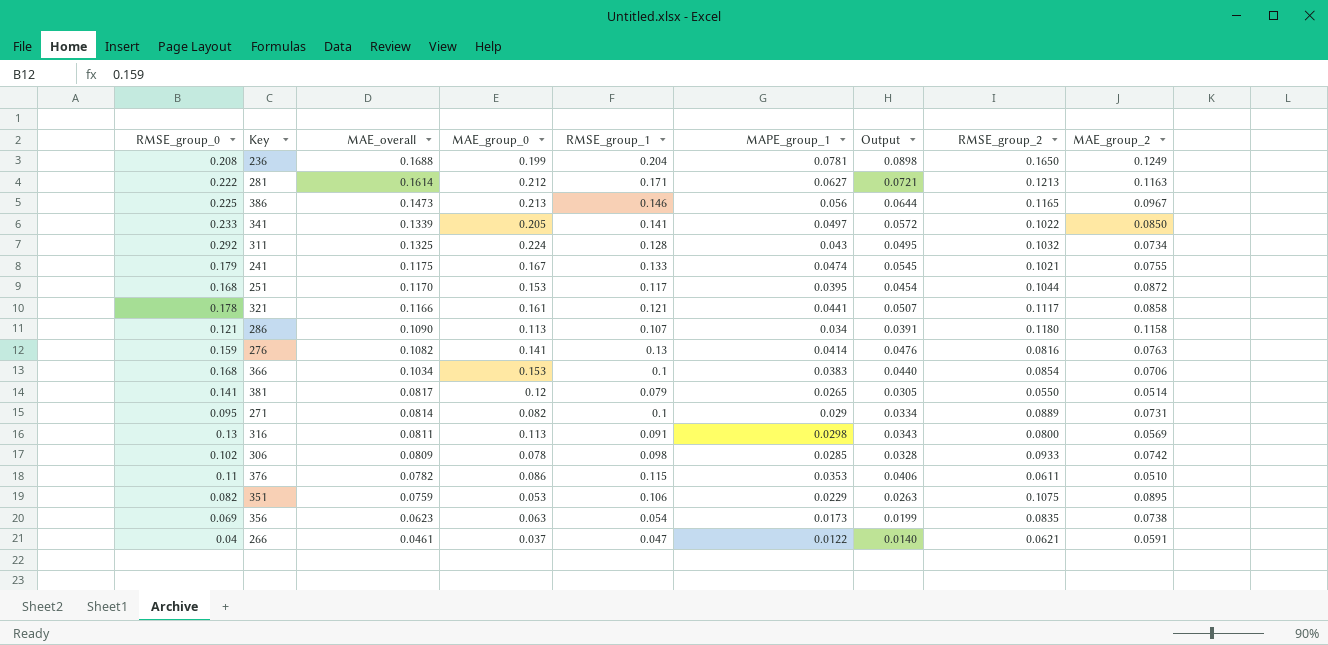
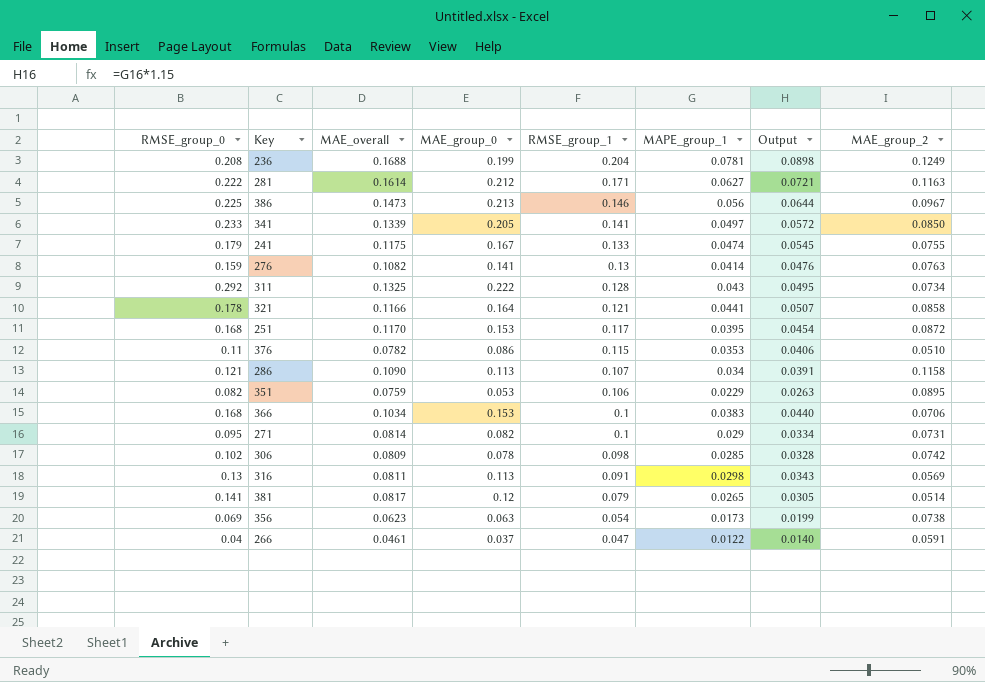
row order: MAE_overall descending -> RMSE_group_1 descending
column RMSE_group_2 | position: 8 -> none
311 | MAE_group_0: 0.224 -> 0.222
321 | MAE_group_0: 0.161 -> 0.164

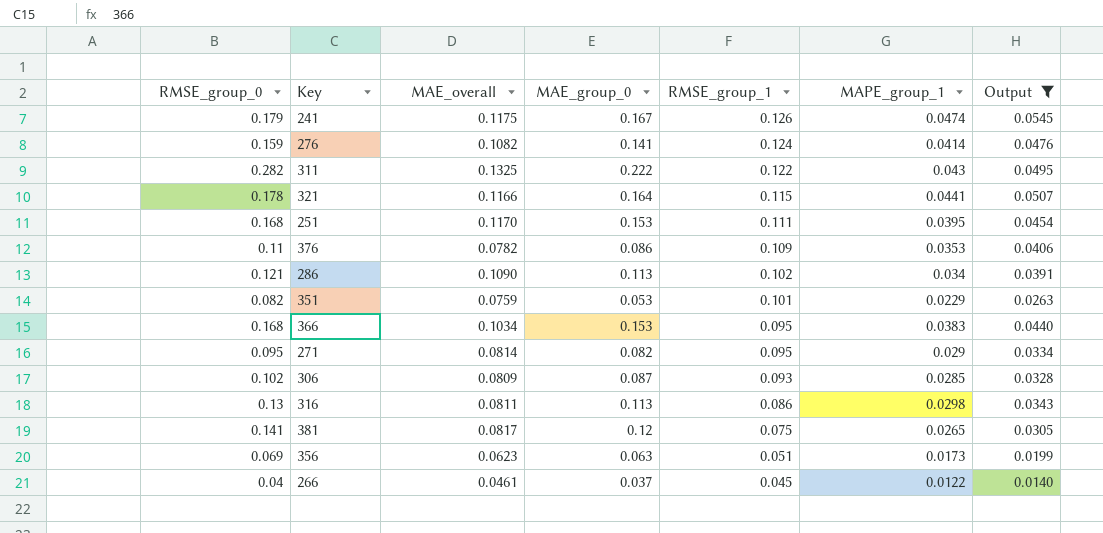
filter: none -> Output <= 0.0545
column MAE_group_2 | position: 8 -> none
241 | RMSE_group_1: 0.133 -> 0.126
276 | RMSE_group_1: 0.13 -> 0.124
311 | RMSE_group_0: 0.292 -> 0.282
311 | RMSE_group_1: 0.128 -> 0.122
321 | RMSE_group_1: 0.121 -> 0.115
251 | RMSE_group_1: 0.117 -> 0.111
376 | RMSE_group_1: 0.115 -> 0.109
286 | RMSE_group_1: 0.107 -> 0.102
351 | RMSE_group_1: 0.106 -> 0.101
366 | RMSE_group_1: 0.1 -> 0.095
271 | RMSE_group_1: 0.1 -> 0.095
306 | MAE_group_0: 0.078 -> 0.087
306 | RMSE_group_1: 0.098 -> 0.093
316 | RMSE_group_1: 0.091 -> 0.086
381 | RMSE_group_1: 0.079 -> 0.075
356 | RMSE_group_1: 0.054 -> 0.051
266 | RMSE_group_1: 0.047 -> 0.045

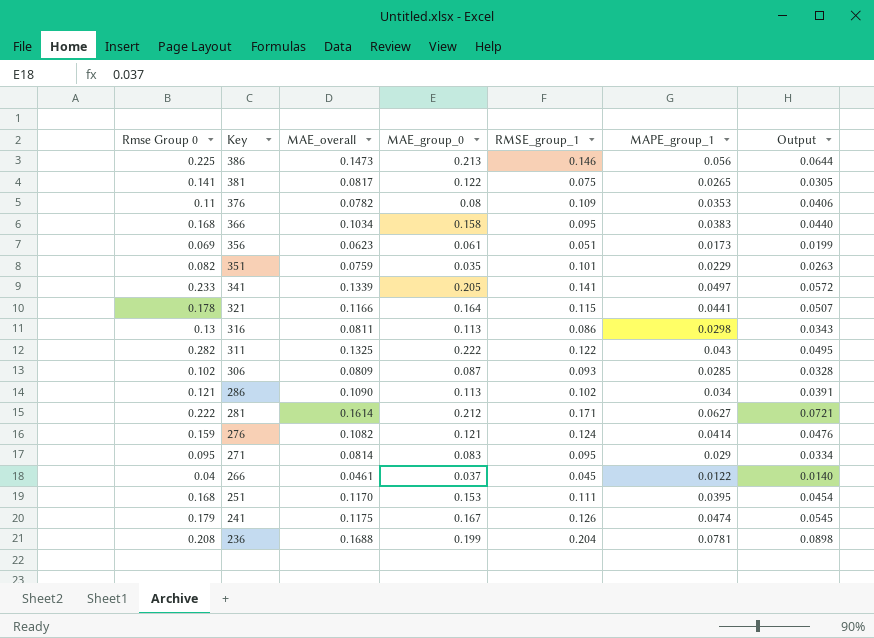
filter: Output <= 0.0545 -> none
row order: RMSE_group_1 descending -> Key descending
column name: RMSE_group_0 -> Rmse Group 0
381 | MAE_group_0: 0.12 -> 0.122
376 | MAE_group_0: 0.086 -> 0.08
366 | MAE_group_0: 0.153 -> 0.158
356 | MAE_group_0: 0.063 -> 0.061
351 | MAE_group_0: 0.053 -> 0.035
276 | MAE_group_0: 0.141 -> 0.121
271 | MAE_group_0: 0.082 -> 0.083

